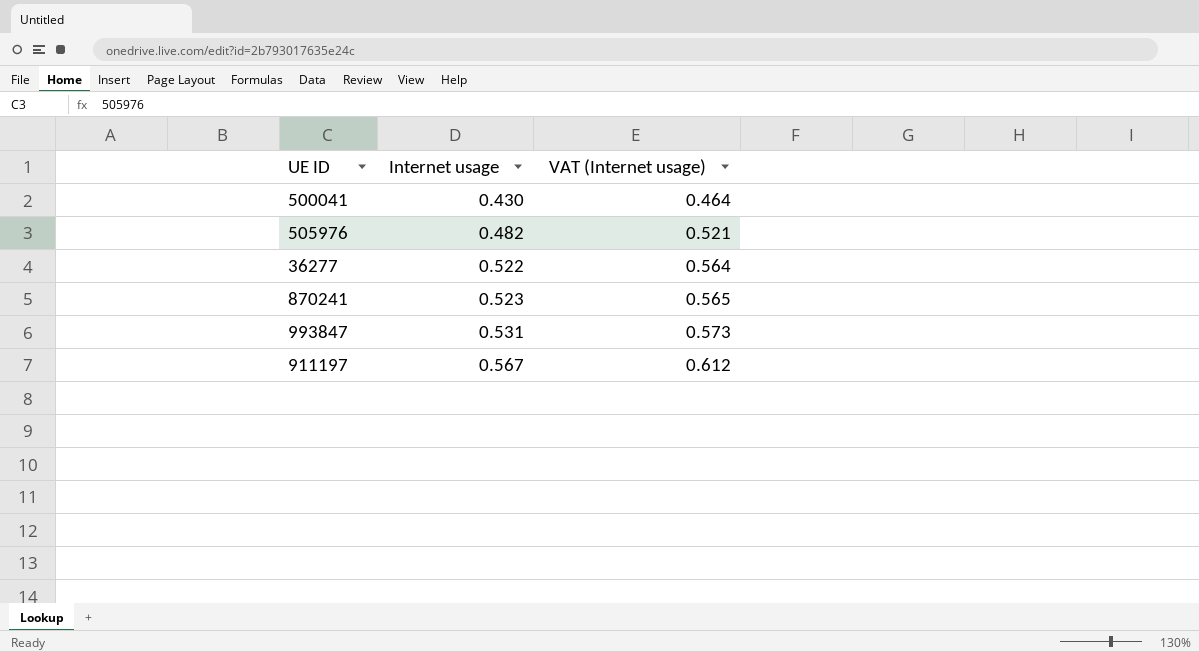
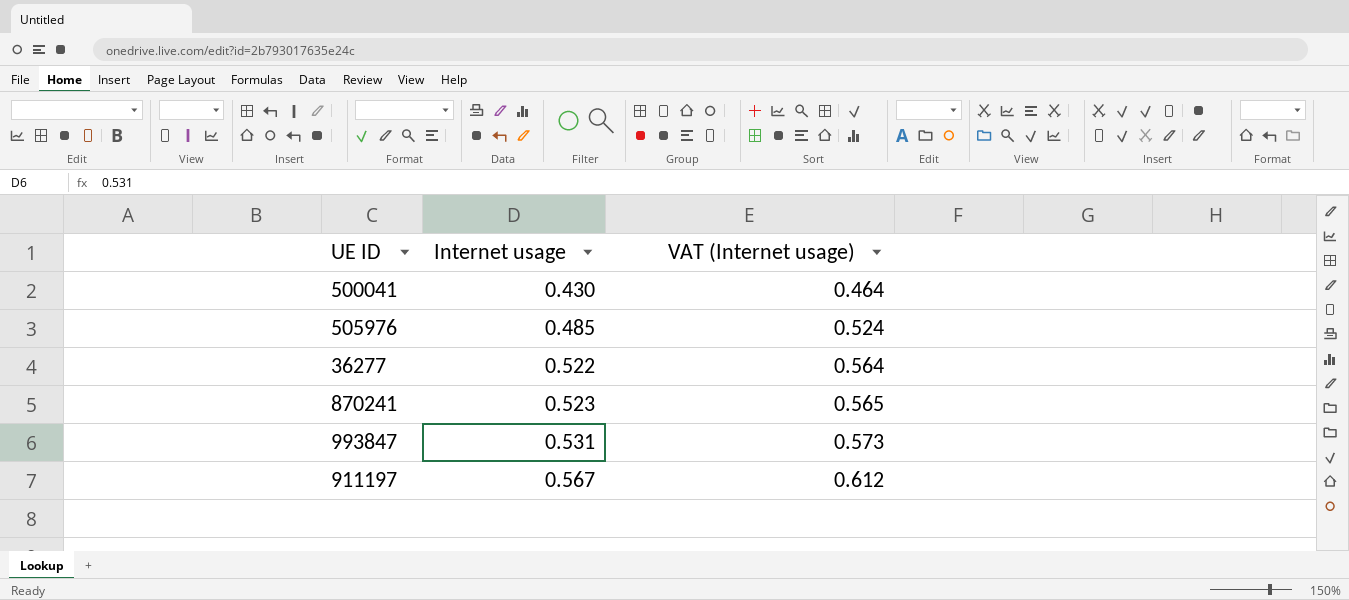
505976 | Internet usage: 0.482 -> 0.485
505976 | VAT (Internet usage): 0.521 -> 0.524

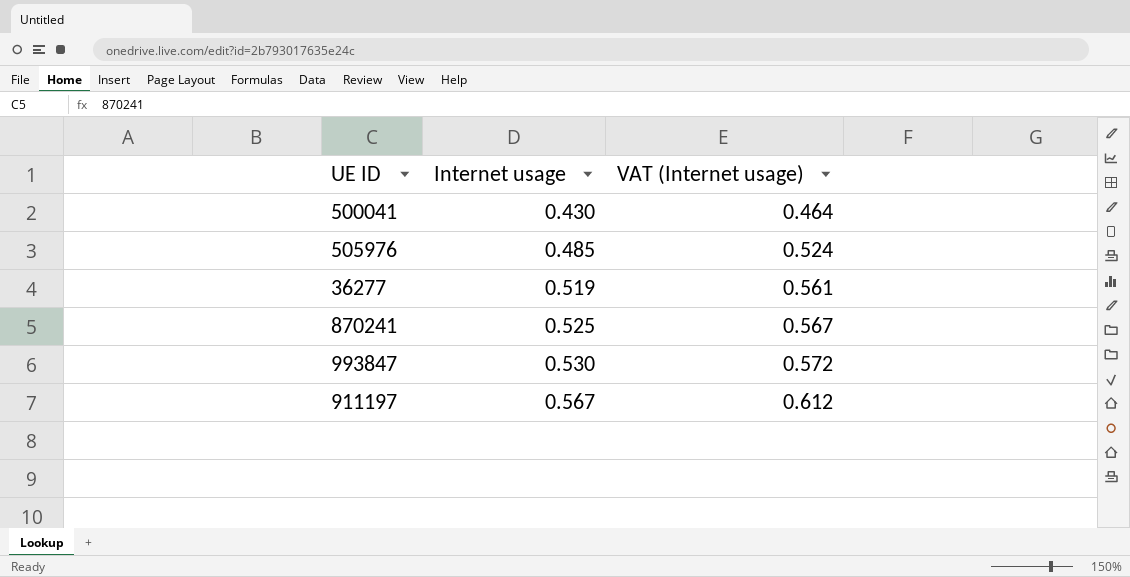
36277 | Internet usage: 0.522 -> 0.519
36277 | VAT (Internet usage): 0.564 -> 0.561
870241 | Internet usage: 0.523 -> 0.525
870241 | VAT (Internet usage): 0.565 -> 0.567
993847 | Internet usage: 0.531 -> 0.530
993847 | VAT (Internet usage): 0.573 -> 0.572

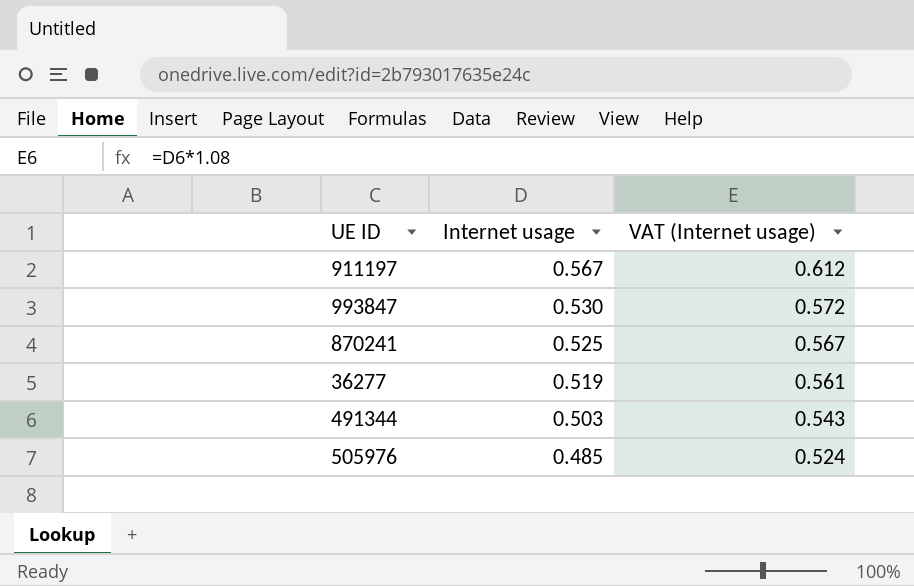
row order: Internet usage ascending -> Internet usage descending
row 500041: 0.430 | 0.464 -> none
row 491344: none -> 0.503 | 0.543

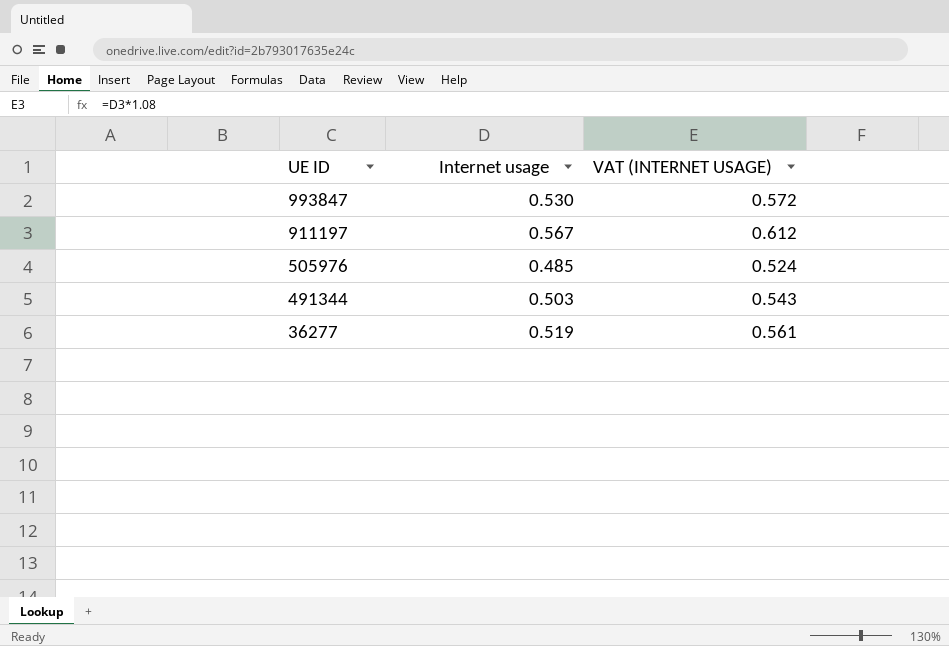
row order: Internet usage descending -> UE ID descending
column name: VAT (Internet usage) -> VAT (INTERNET USAGE)
row 870241: 0.525 | 0.567 -> none

